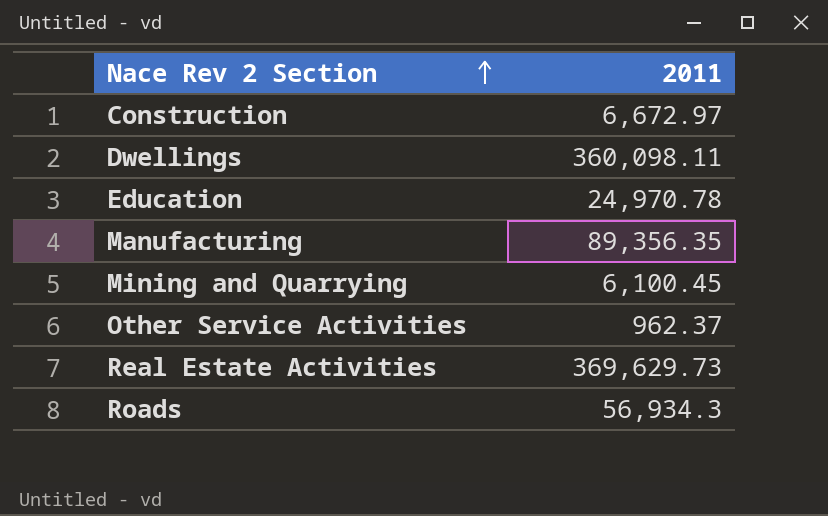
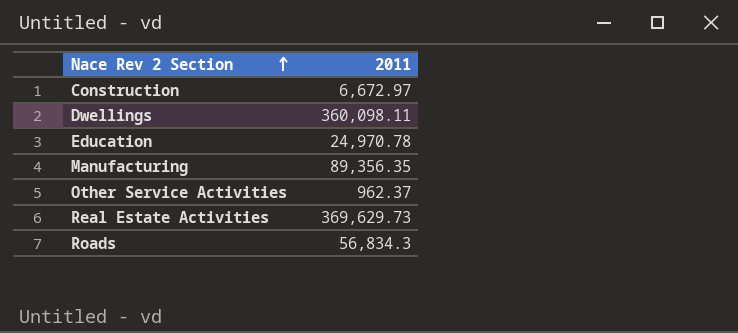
row Mining and Quarrying: 6,100.45 -> none
Roads | 2011: 56,934.3 -> 56,834.3

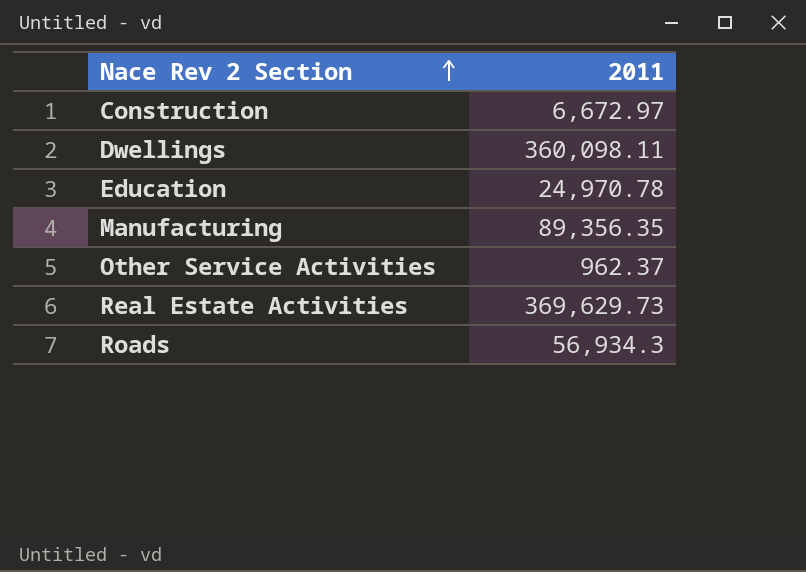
Roads | 2011: 56,834.3 -> 56,934.3

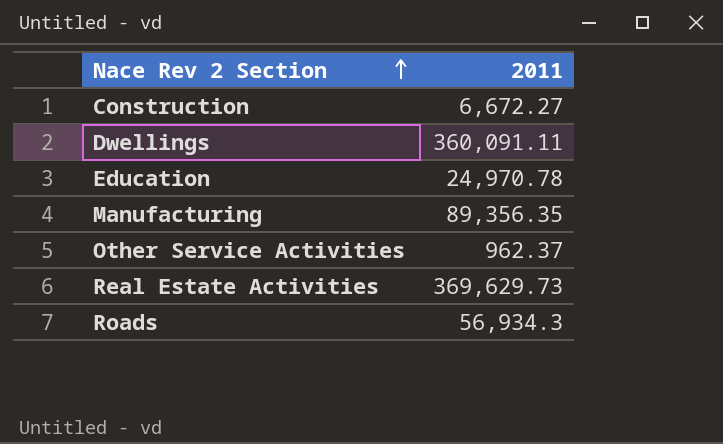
Construction | 2011: 6,672.97 -> 6,672.27
Dwellings | 2011: 360,098.11 -> 360,091.11

